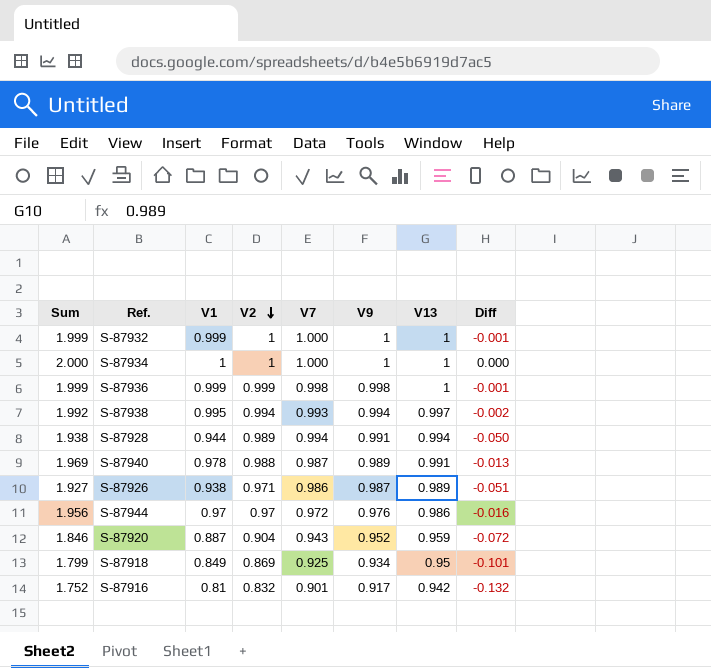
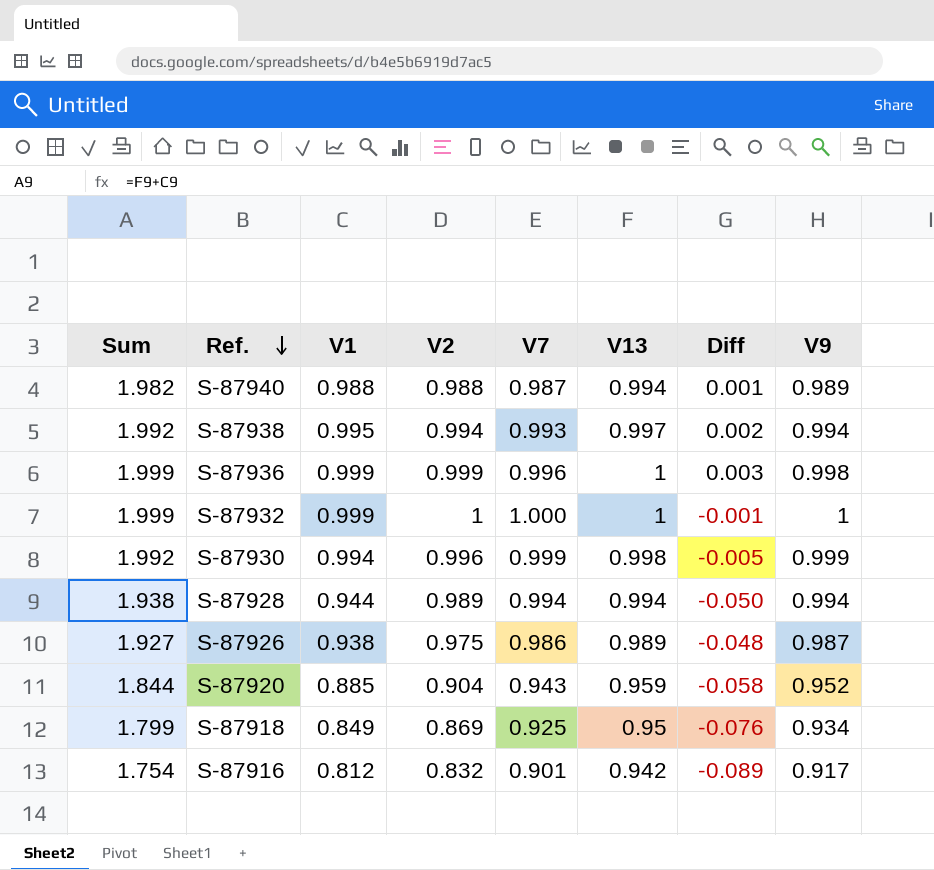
row order: V2 descending -> Ref. descending
column Diff | formula: [V1] - [V13] -> [V1] - [V7]
column V9 | position: 6 -> 8
row S-87934: 2.000 | 1 | 1 | 1.000 | 1 | 1 | 0.000 -> none
row S-87944: 1.956 | 0.97 | 0.97 | 0.972 | 0.976 | 0.986 | -0.016 -> none
S-87940 | Sum: 1.969 -> 1.982
S-87940 | V1: 0.978 -> 0.988
S-87940 | V13: 0.991 -> 0.994
S-87936 | V7: 0.998 -> 0.996
row S-87930: none -> 1.992 | 0.994 | 0.996 | 0.999 | 0.998 | -0.005 | 0.999
S-87928 | V9: 0.991 -> 0.994
S-87926 | V2: 0.971 -> 0.975
S-87920 | Sum: 1.846 -> 1.844
S-87920 | V1: 0.887 -> 0.885
S-87916 | Sum: 1.752 -> 1.754
S-87916 | V1: 0.81 -> 0.812

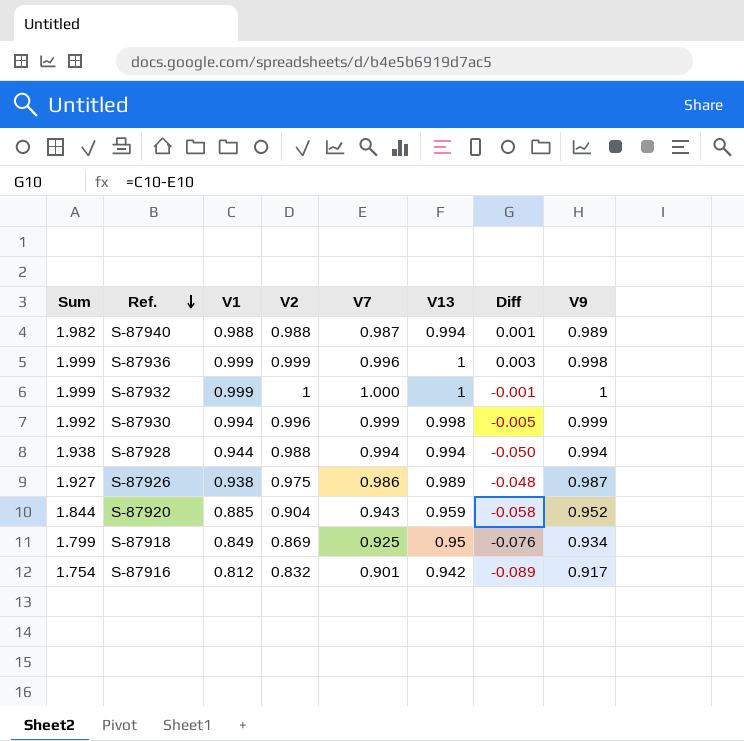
row S-87938: 1.992 | 0.995 | 0.994 | 0.993 | 0.997 | 0.002 | 0.994 -> none
S-87928 | V2: 0.989 -> 0.988

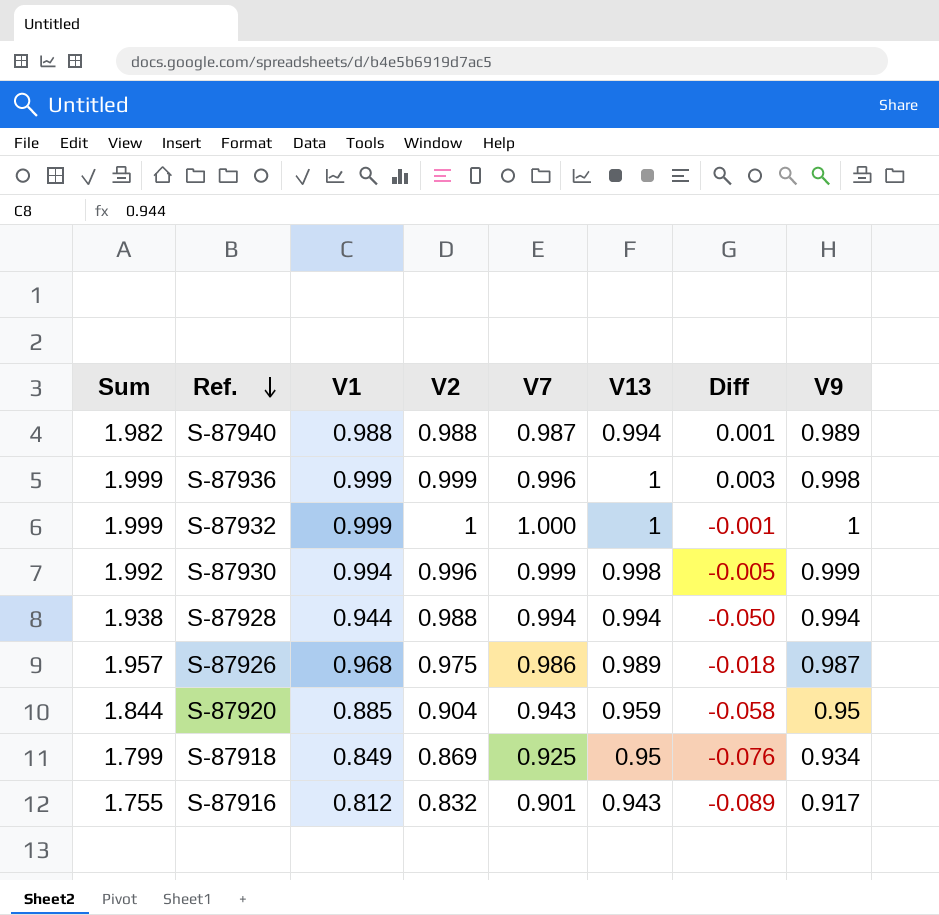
S-87926 | Sum: 1.927 -> 1.957
S-87926 | V1: 0.938 -> 0.968
S-87926 | Diff: -0.048 -> -0.018
S-87920 | V9: 0.952 -> 0.95
S-87916 | Sum: 1.754 -> 1.755
S-87916 | V13: 0.942 -> 0.943

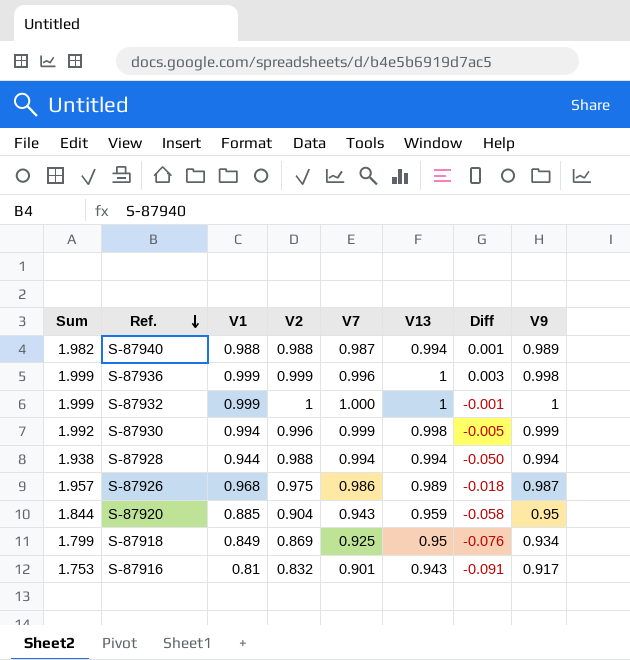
S-87916 | Sum: 1.755 -> 1.753
S-87916 | V1: 0.812 -> 0.81
S-87916 | Diff: -0.089 -> -0.091

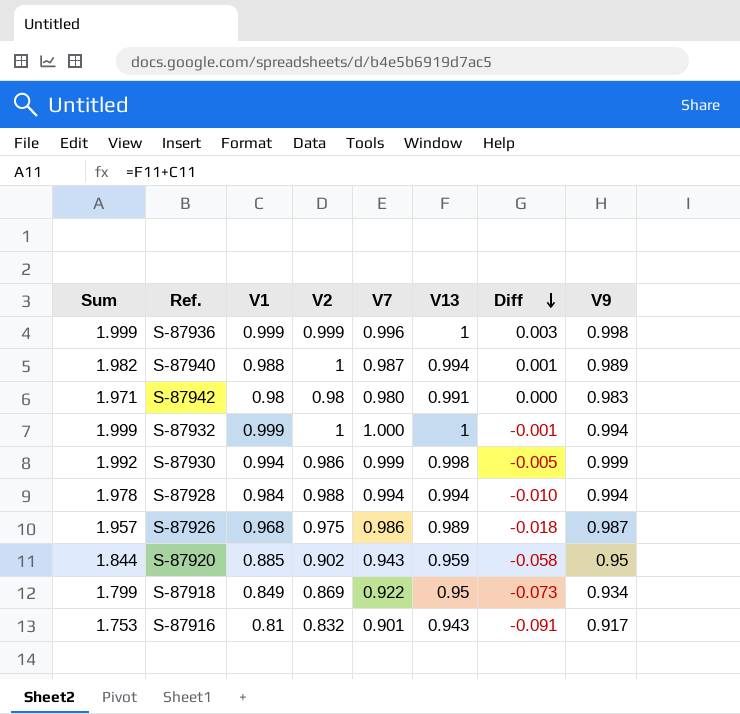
row order: Ref. descending -> Diff descending
S-87940 | V2: 0.988 -> 1
row S-87942: none -> 1.971 | 0.98 | 0.98 | 0.980 | 0.991 | 0.000 | 0.983
S-87932 | V9: 1 -> 0.994
S-87930 | V2: 0.996 -> 0.986
S-87928 | Sum: 1.938 -> 1.978
S-87928 | V1: 0.944 -> 0.984
S-87928 | Diff: -0.050 -> -0.010
S-87920 | V2: 0.904 -> 0.902
S-87918 | V7: 0.925 -> 0.922
S-87918 | Diff: -0.076 -> -0.073

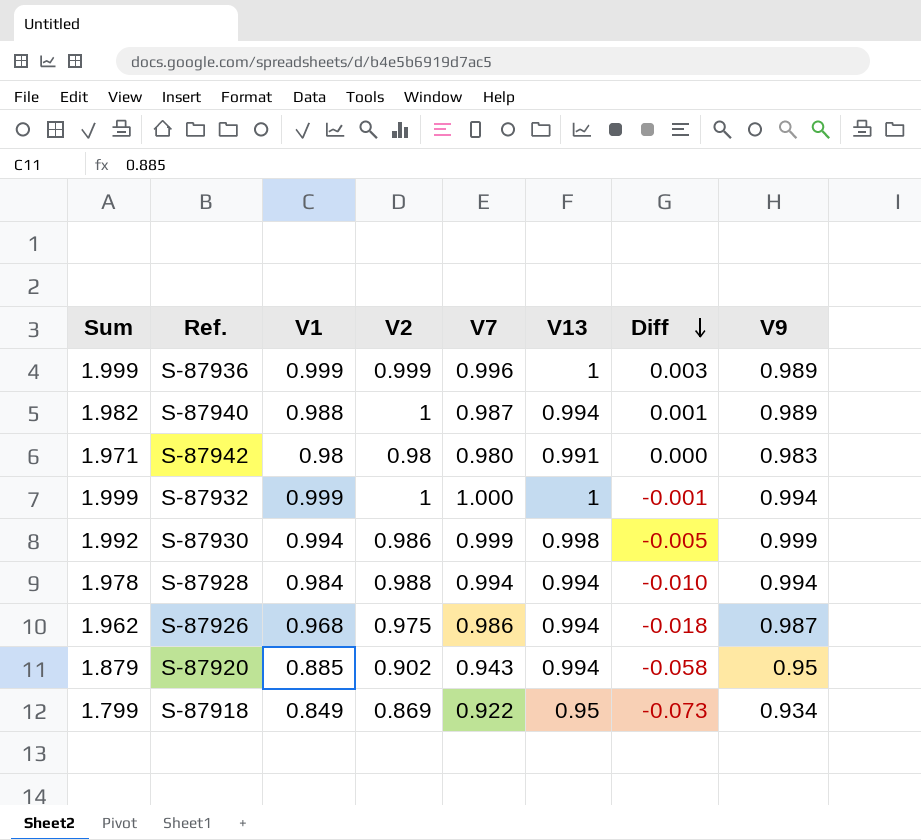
row S-87916: 1.753 | 0.81 | 0.832 | 0.901 | 0.943 | -0.091 | 0.917 -> none
S-87936 | V9: 0.998 -> 0.989
S-87926 | Sum: 1.957 -> 1.962
S-87926 | V13: 0.989 -> 0.994
S-87920 | Sum: 1.844 -> 1.879
S-87920 | V13: 0.959 -> 0.994

